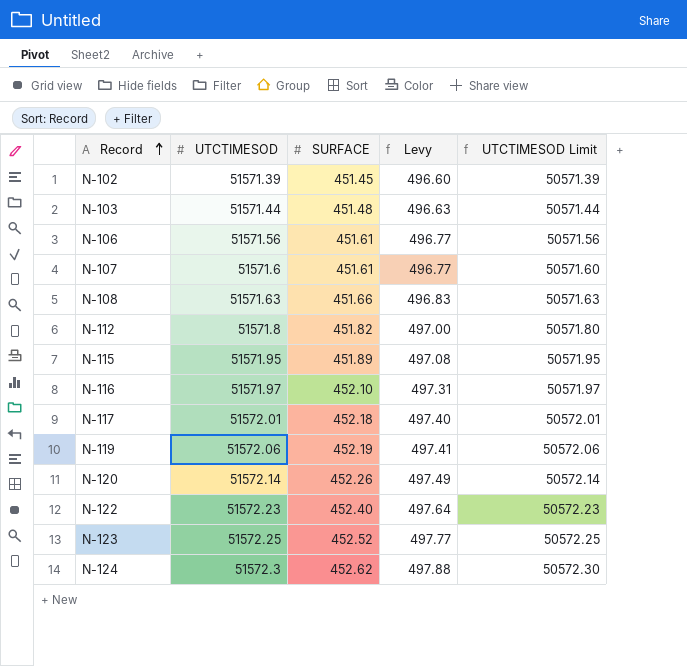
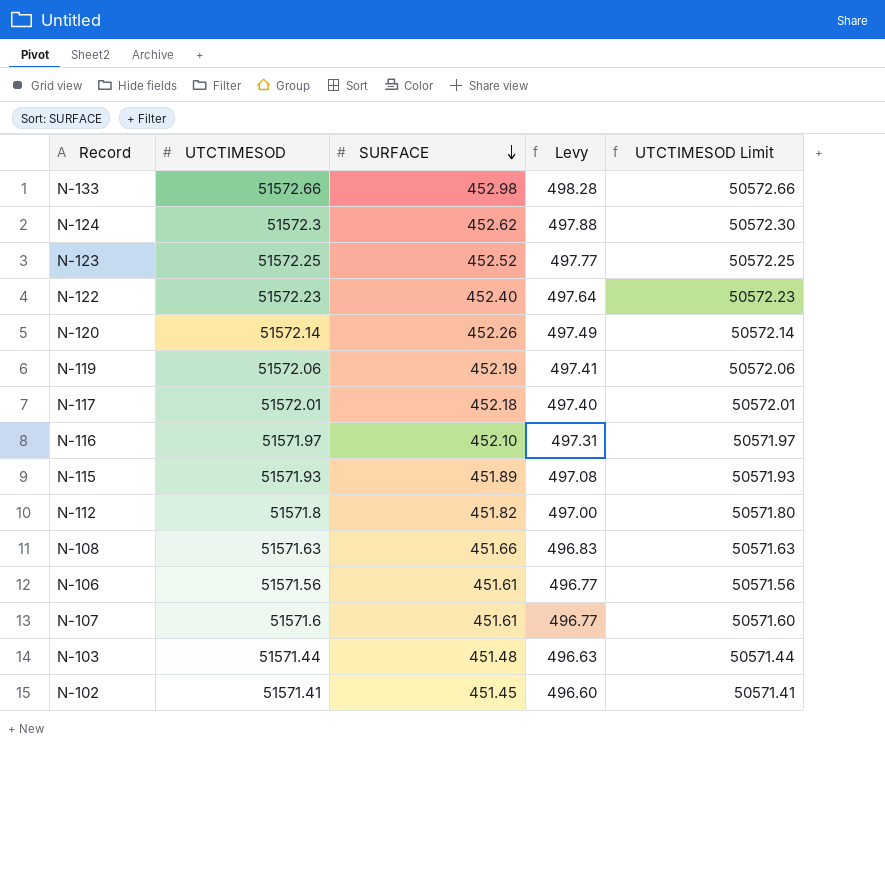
row order: Record ascending -> SURFACE descending
row N-133: none -> 51572.66 | 452.98 | 498.28 | 50572.66
N-115 | UTCTIMESOD: 51571.95 -> 51571.93
N-115 | UTCTIMESOD Limit: 50571.95 -> 50571.93
N-102 | UTCTIMESOD: 51571.39 -> 51571.41
N-102 | UTCTIMESOD Limit: 50571.39 -> 50571.41

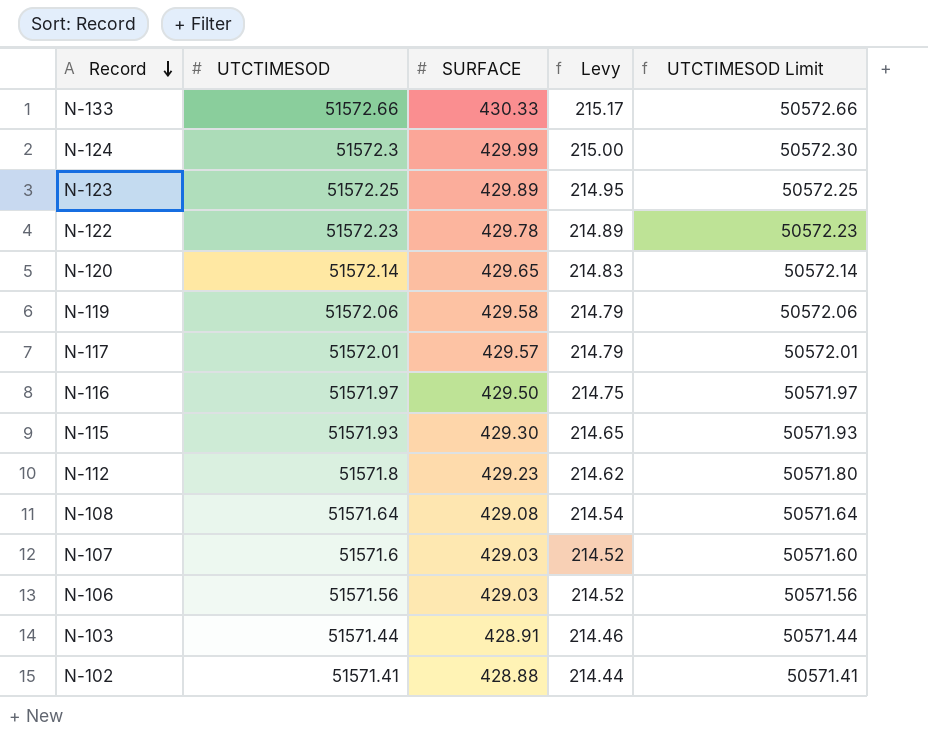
row order: SURFACE descending -> Record descending
column Levy | formula: [SURFACE] * 1.1 -> [SURFACE] * 0.5
N-133 | SURFACE: 452.98 -> 430.33
N-124 | SURFACE: 452.62 -> 429.99
N-123 | SURFACE: 452.52 -> 429.89
N-122 | SURFACE: 452.40 -> 429.78
N-120 | SURFACE: 452.26 -> 429.65
N-119 | SURFACE: 452.19 -> 429.58
N-117 | SURFACE: 452.18 -> 429.57
N-116 | SURFACE: 452.10 -> 429.50
N-115 | SURFACE: 451.89 -> 429.30
N-112 | SURFACE: 451.82 -> 429.23
N-108 | UTCTIMESOD: 51571.63 -> 51571.64
N-108 | SURFACE: 451.66 -> 429.08
N-108 | UTCTIMESOD Limit: 50571.63 -> 50571.64
N-107 | SURFACE: 451.61 -> 429.03
N-106 | SURFACE: 451.61 -> 429.03
N-103 | SURFACE: 451.48 -> 428.91
N-102 | SURFACE: 451.45 -> 428.88

